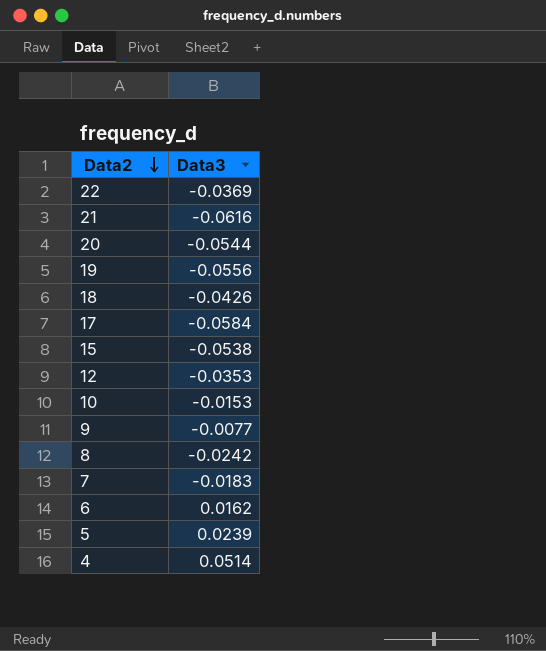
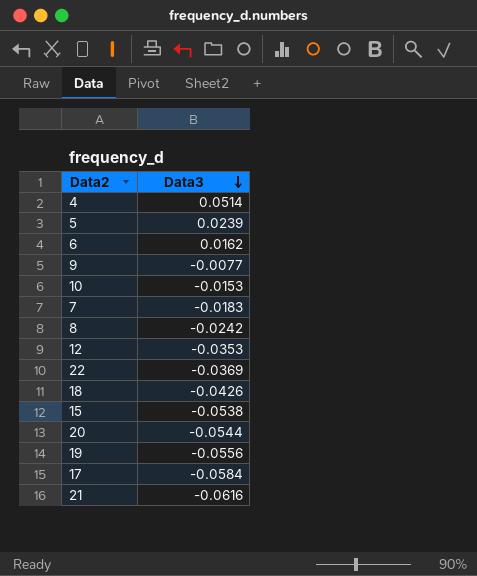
row order: Data2 descending -> Data3 descending

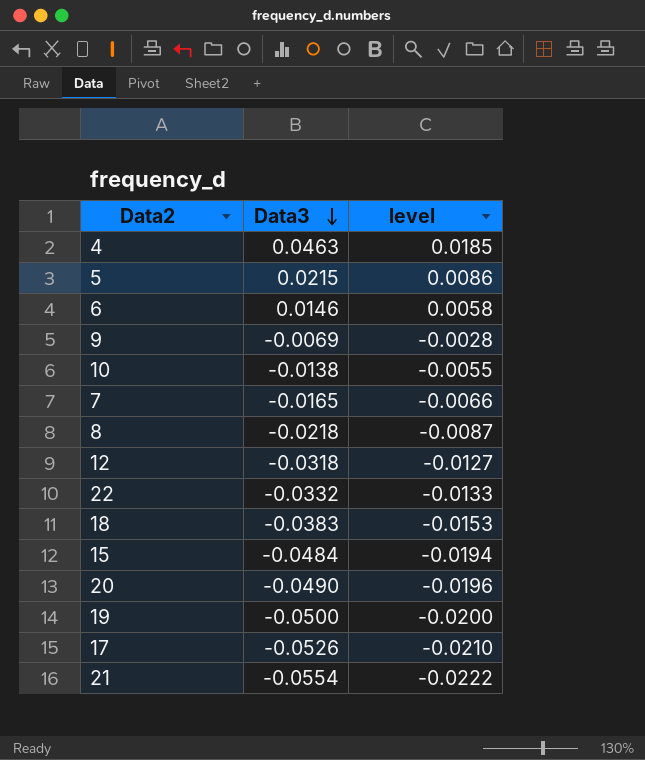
column level | formula: none -> [Data3] * 0.4
4 | Data3: 0.0514 -> 0.0463
5 | Data3: 0.0239 -> 0.0215
6 | Data3: 0.0162 -> 0.0146
9 | Data3: -0.0077 -> -0.0069
10 | Data3: -0.0153 -> -0.0138
7 | Data3: -0.0183 -> -0.0165
8 | Data3: -0.0242 -> -0.0218
12 | Data3: -0.0353 -> -0.0318
22 | Data3: -0.0369 -> -0.0332
18 | Data3: -0.0426 -> -0.0383
15 | Data3: -0.0538 -> -0.0484
20 | Data3: -0.0544 -> -0.0490
19 | Data3: -0.0556 -> -0.0500
17 | Data3: -0.0584 -> -0.0526
21 | Data3: -0.0616 -> -0.0554

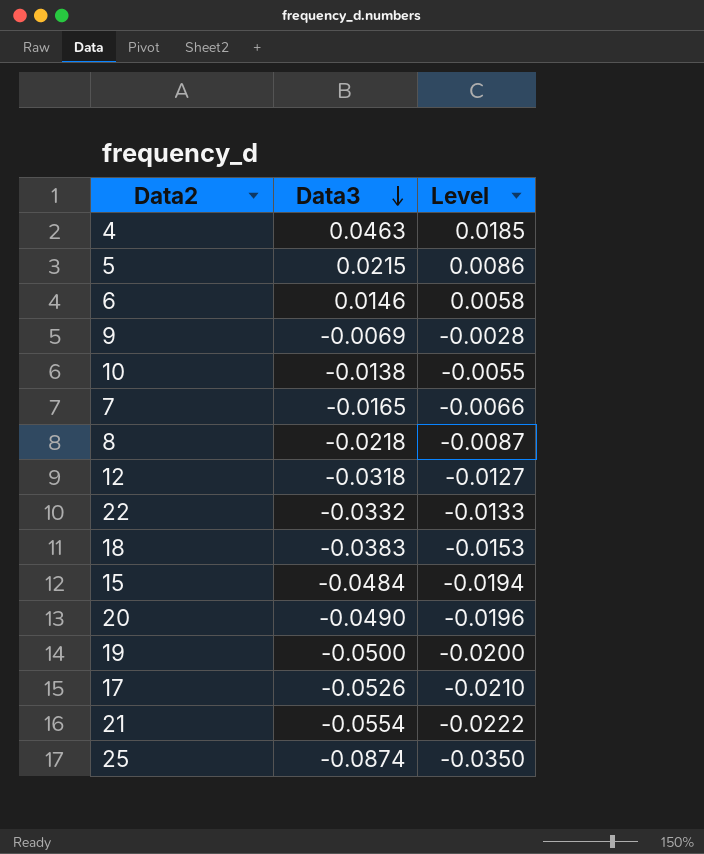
column name: level -> Level
row 25: none -> -0.0874 | -0.0350

